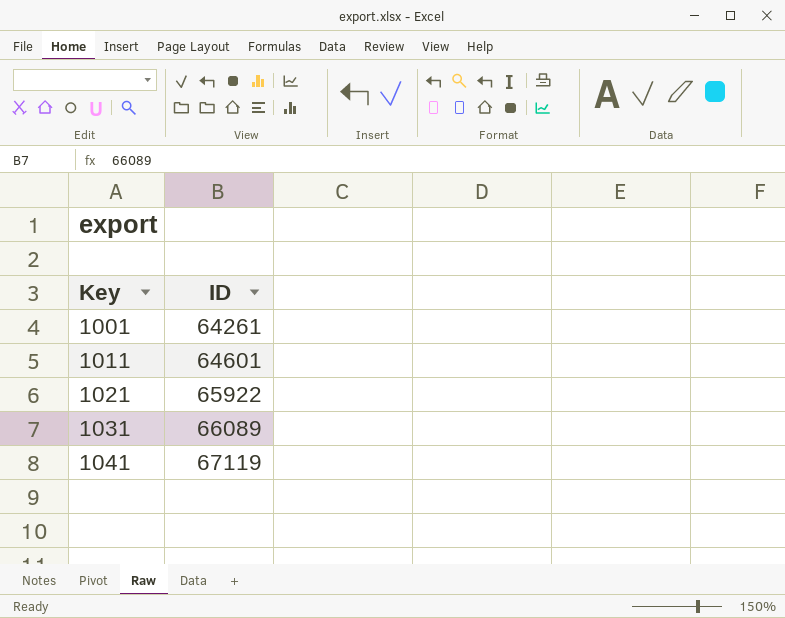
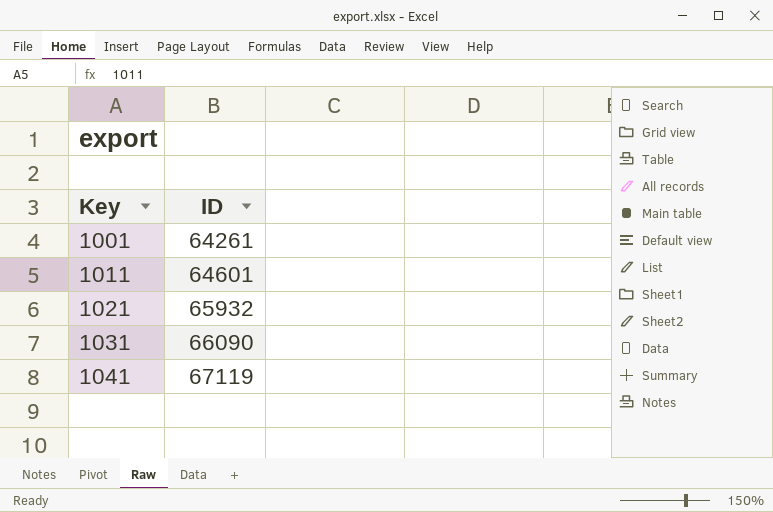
1021 | ID: 65922 -> 65932
1031 | ID: 66089 -> 66090

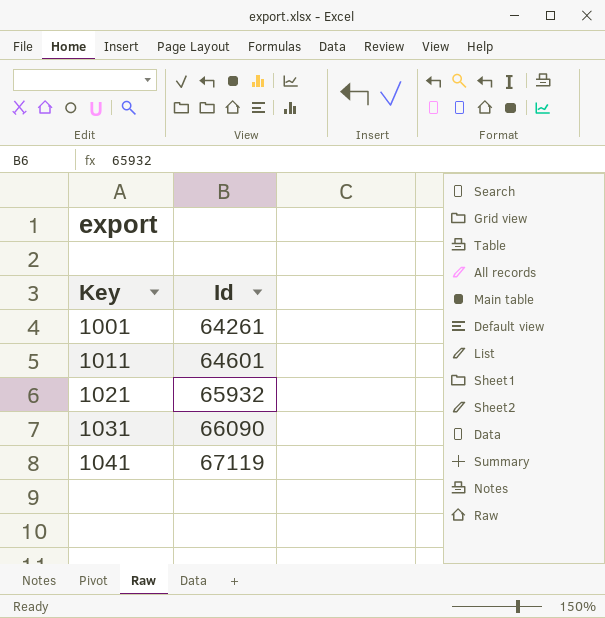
column name: ID -> Id

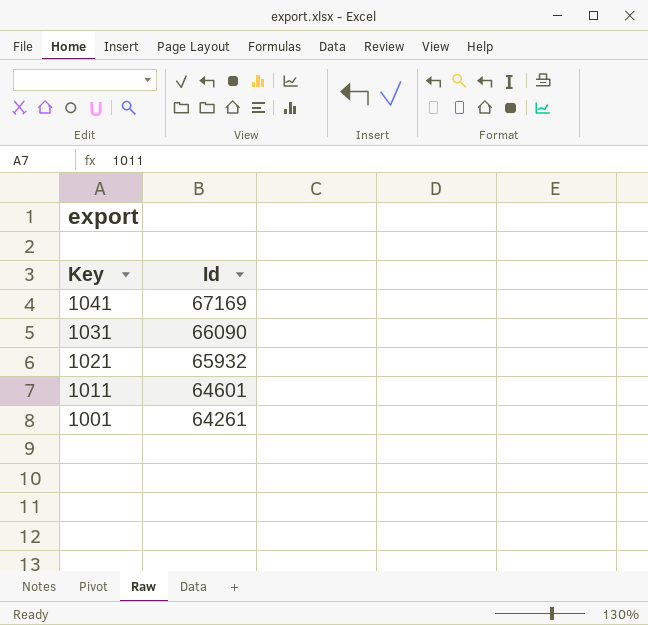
row order: Key ascending -> Key descending
1041 | Id: 67119 -> 67169

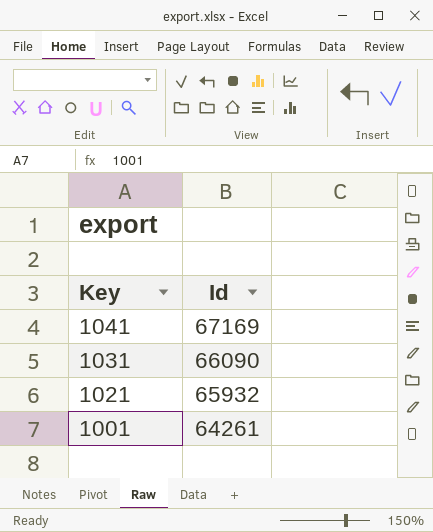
row 1011: 64601 -> none

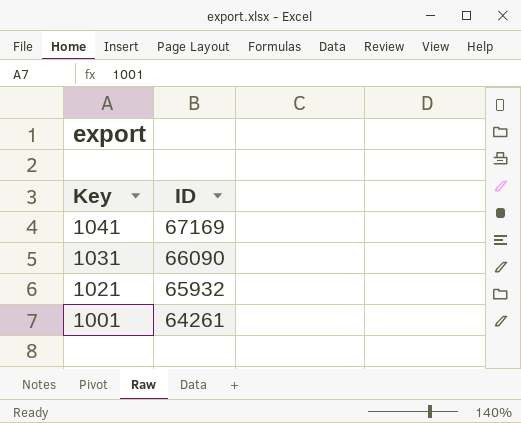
column name: Id -> ID

